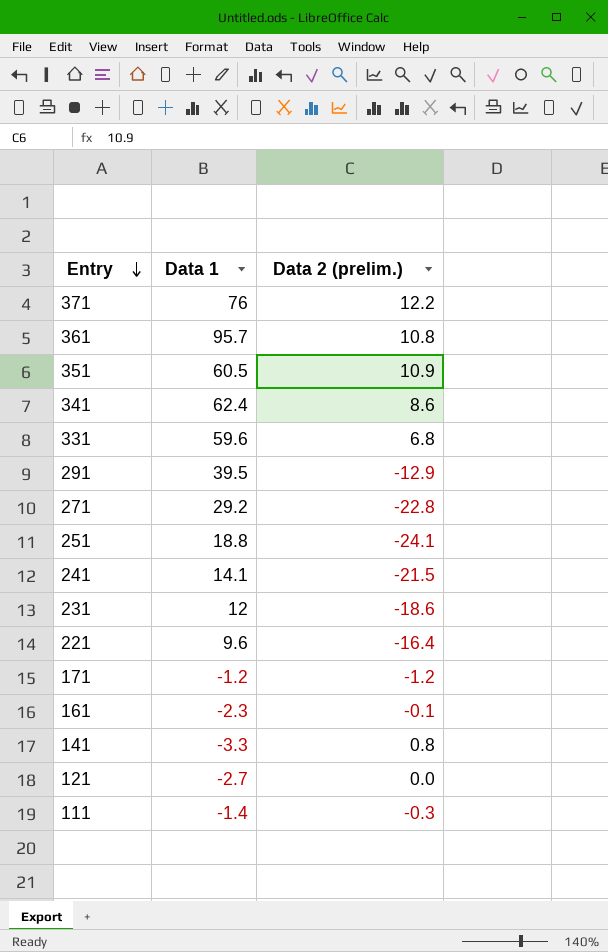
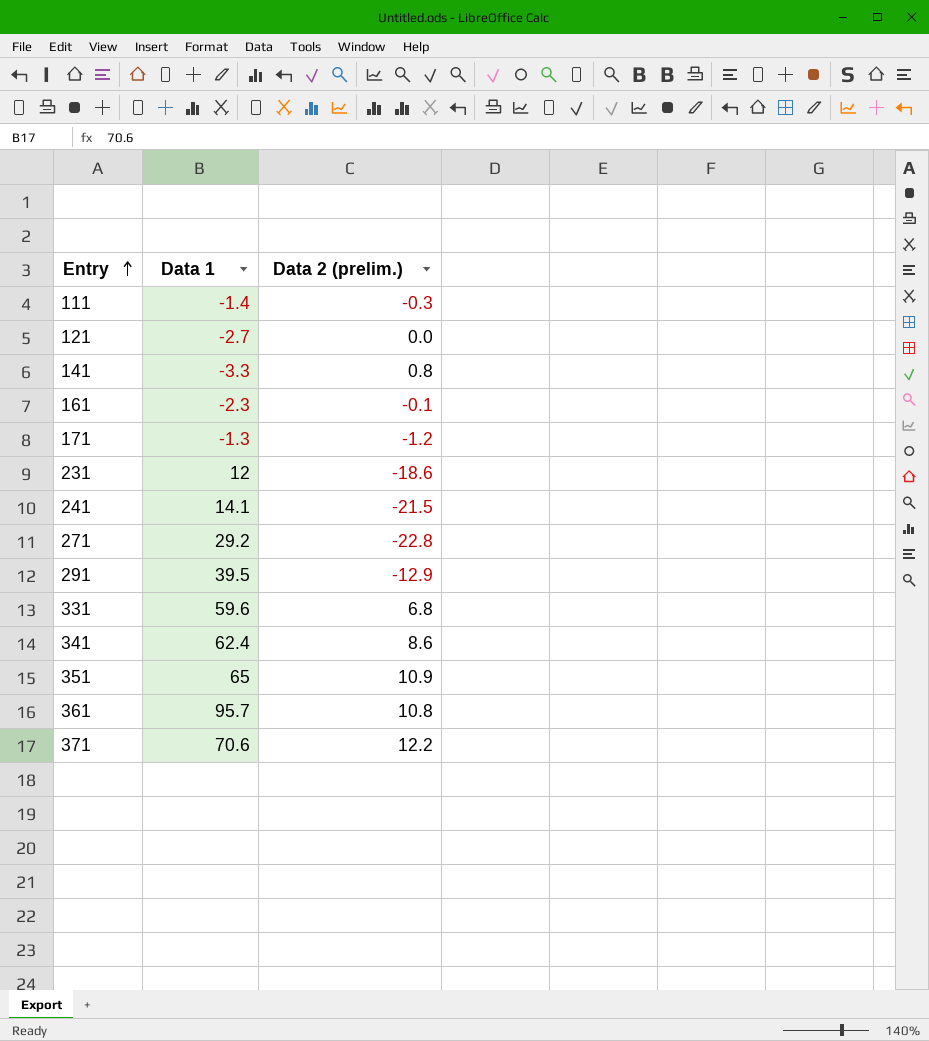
row order: Entry descending -> Entry ascending
row 251: 18.8 | -24.1 -> none
row 221: 9.6 | -16.4 -> none
171 | Data 1: -1.2 -> -1.3
351 | Data 1: 60.5 -> 65
371 | Data 1: 76 -> 70.6

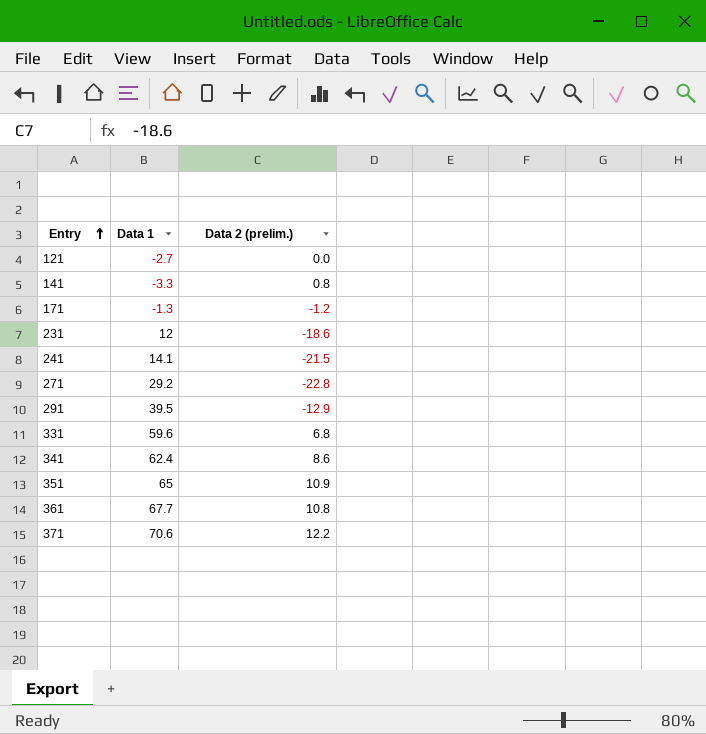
row 111: -1.4 | -0.3 -> none
row 161: -2.3 | -0.1 -> none
361 | Data 1: 95.7 -> 67.7

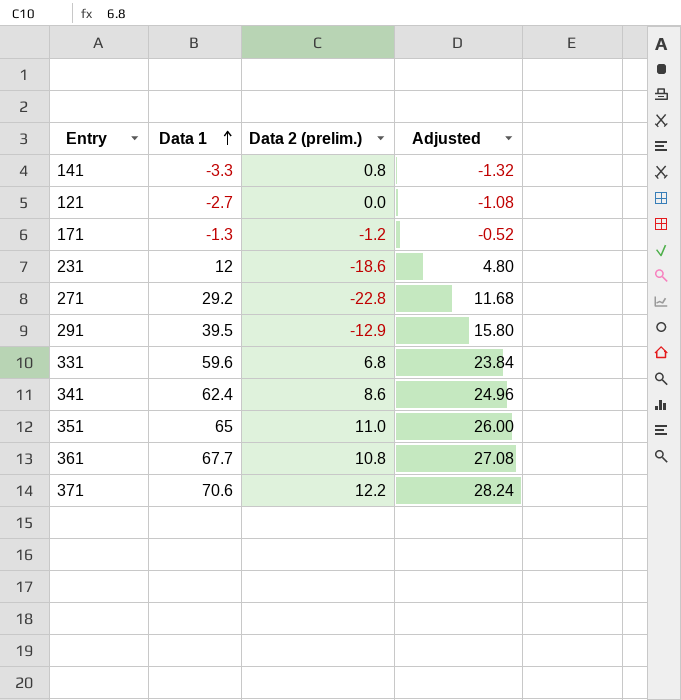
row order: Entry ascending -> Data 1 ascending
column Adjusted | formula: none -> [Data 1] * 0.4
row 241: 14.1 | -21.5 -> none
351 | Data 2 (prelim.): 10.9 -> 11.0

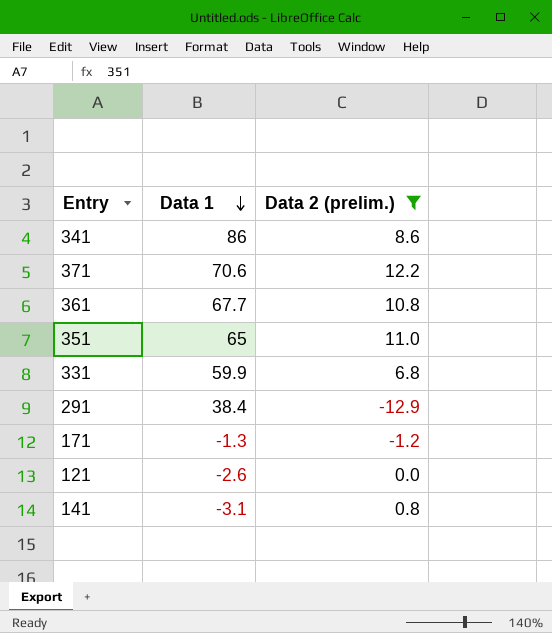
filter: none -> Data 2 (prelim.) >= -12.9
row order: Data 1 ascending -> Data 1 descending
column Adjusted | formula: [Data 1] * 0.4 -> none
341 | Data 1: 62.4 -> 86
331 | Data 1: 59.6 -> 59.9
291 | Data 1: 39.5 -> 38.4
121 | Data 1: -2.7 -> -2.6
141 | Data 1: -3.3 -> -3.1

